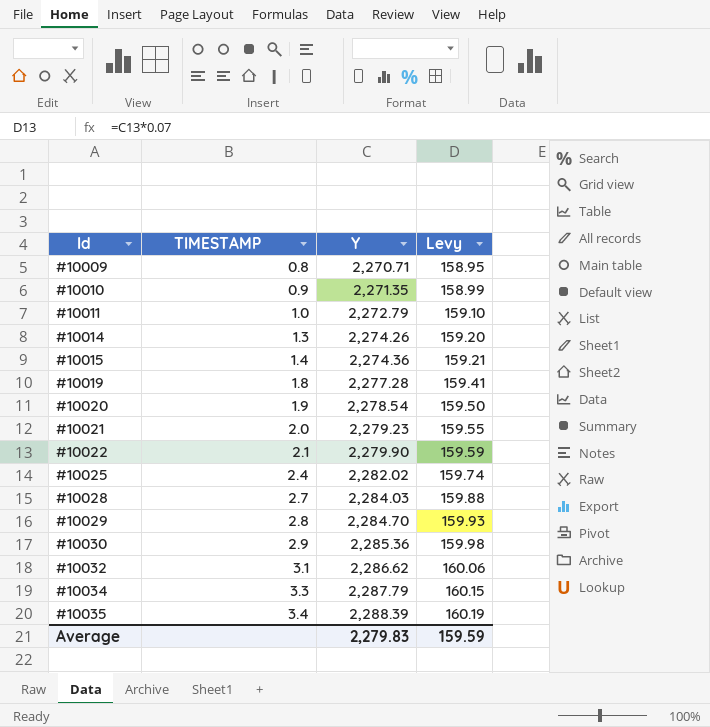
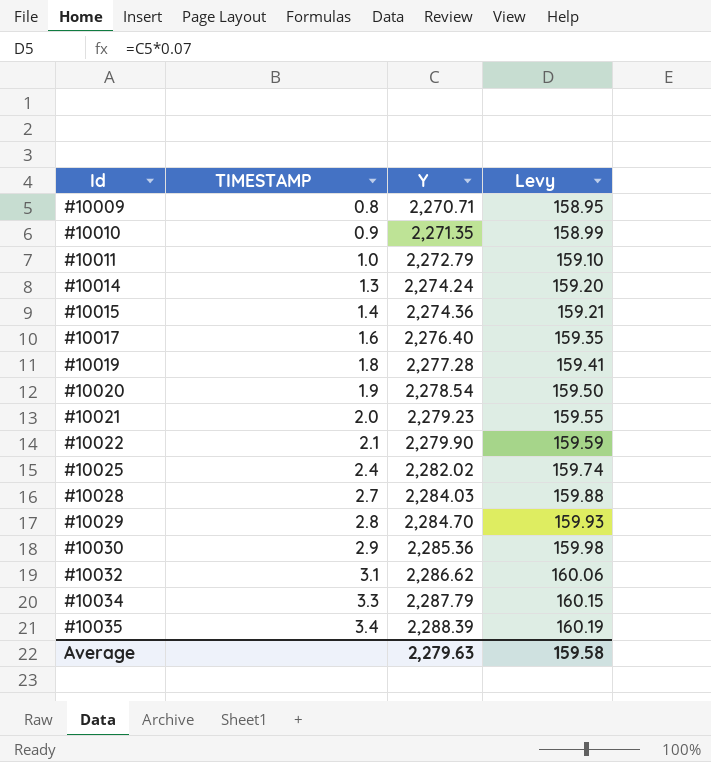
#10014 | Y: 2,274.26 -> 2,274.24
row #10017: none -> 1.6 | 2,276.40 | 159.35
Average | Y: 2,279.83 -> 2,279.63
Average | Levy: 159.59 -> 159.58

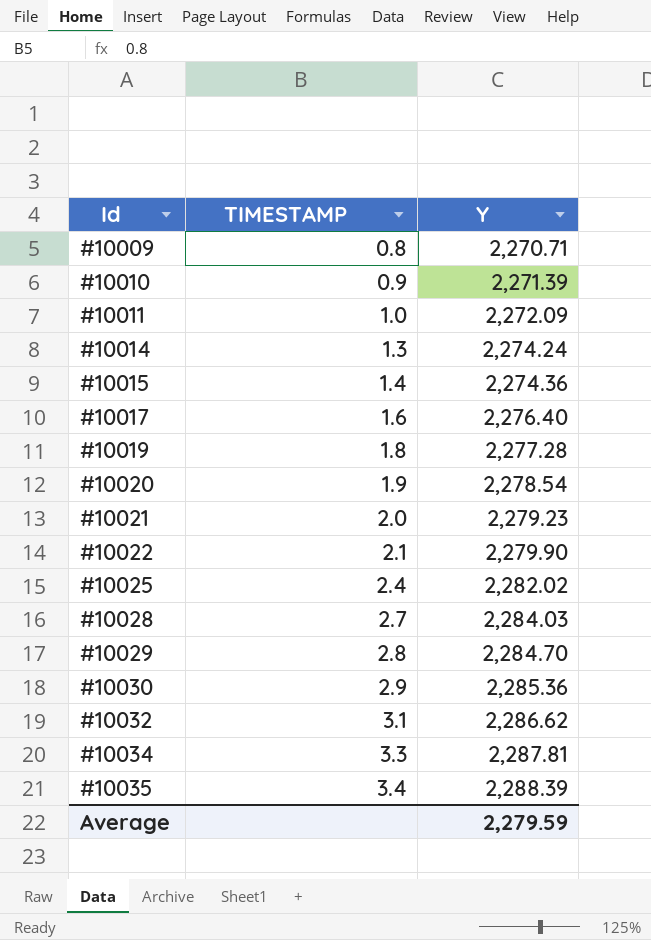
column Levy | formula: [Y] * 0.07 -> none
#10010 | Y: 2,271.35 -> 2,271.39
#10011 | Y: 2,272.79 -> 2,272.09
#10034 | Y: 2,287.79 -> 2,287.81
Average | Y: 2,279.63 -> 2,279.59

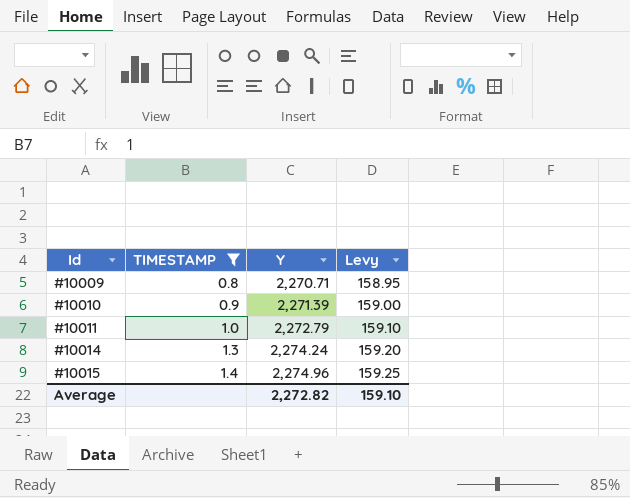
filter: none -> TIMESTAMP <= 1.4
column Levy | formula: none -> [Y] * 0.07
#10011 | Y: 2,272.09 -> 2,272.79
#10015 | Y: 2,274.36 -> 2,274.96
Average | Y: 2,279.59 -> 2,272.82

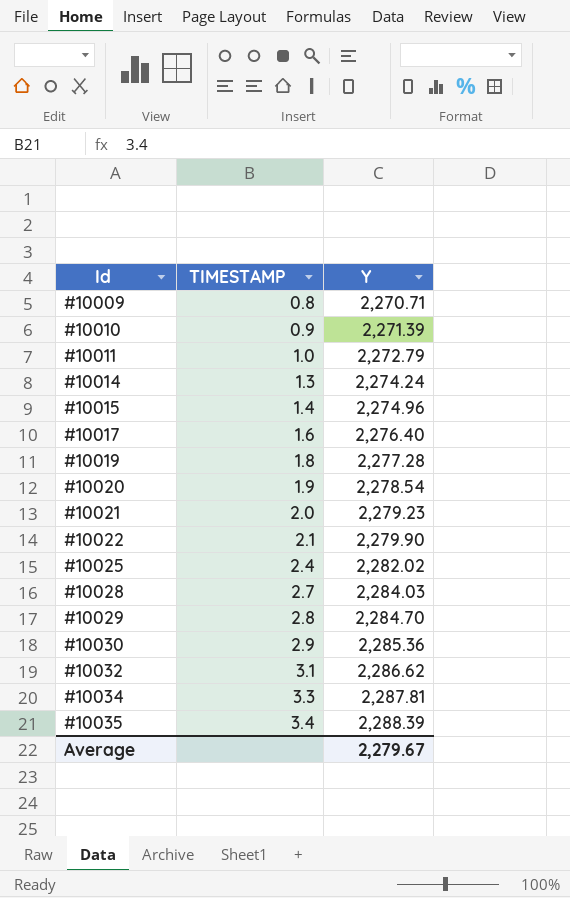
filter: TIMESTAMP <= 1.4 -> none
column Levy | formula: [Y] * 0.07 -> none
Average | Y: 2,272.82 -> 2,279.67

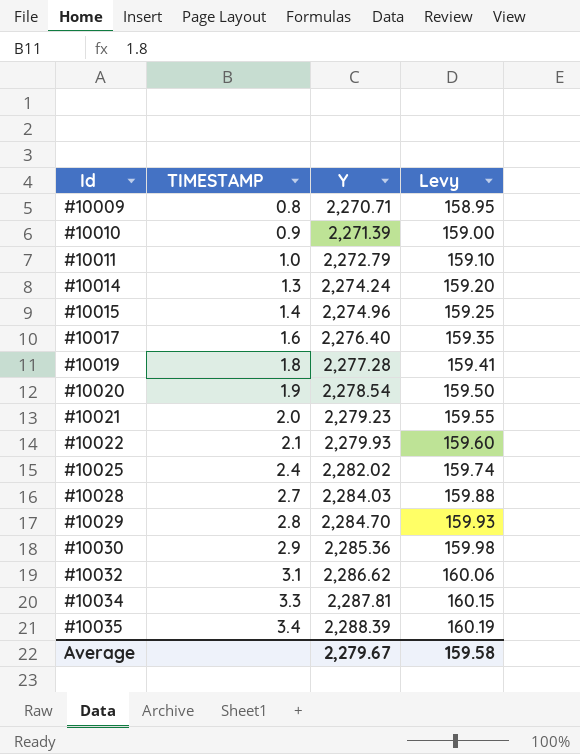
column Levy | formula: none -> [Y] * 0.07
#10022 | Y: 2,279.90 -> 2,279.93

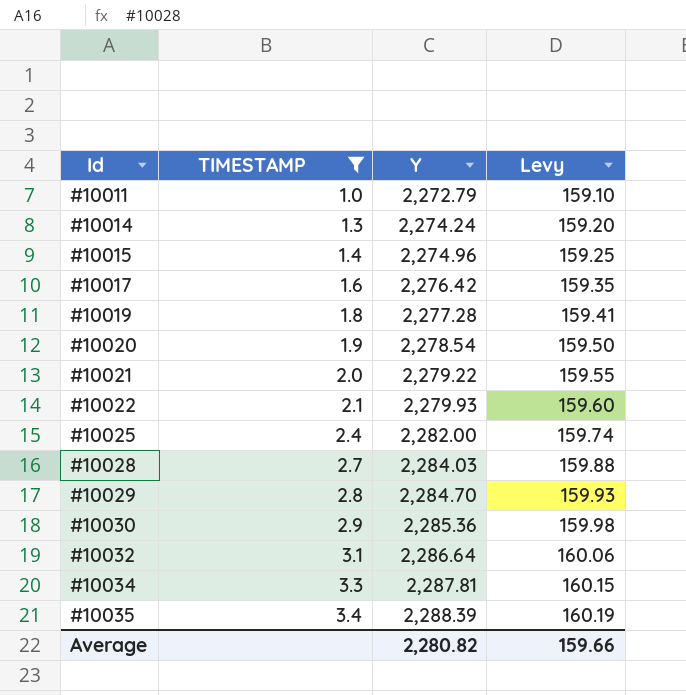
filter: none -> TIMESTAMP >= 1.0
#10017 | Y: 2,276.40 -> 2,276.42
#10021 | Y: 2,279.23 -> 2,279.22
#10025 | Y: 2,282.02 -> 2,282.00
#10032 | Y: 2,286.62 -> 2,286.64
Average | Y: 2,279.67 -> 2,280.82
Average | Levy: 159.58 -> 159.66

